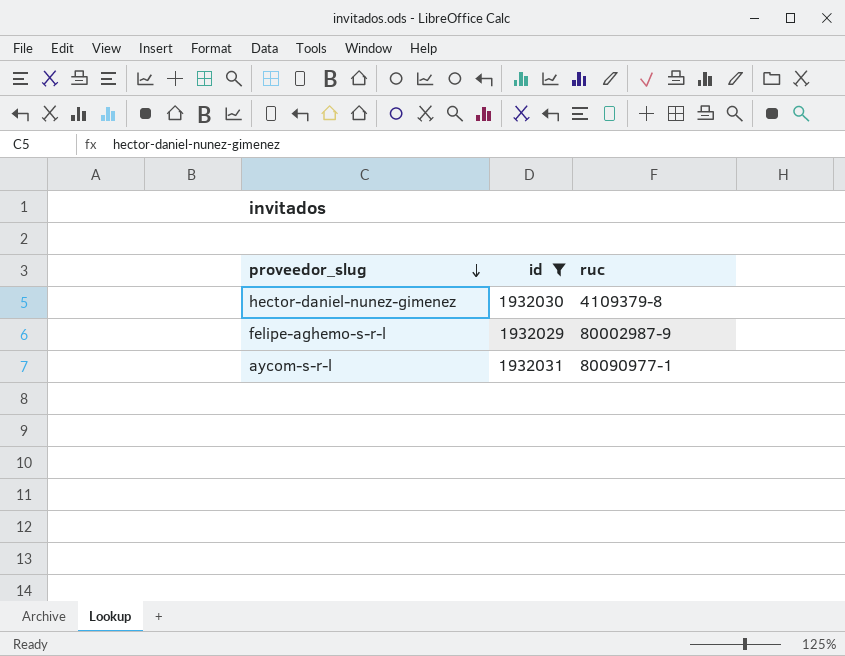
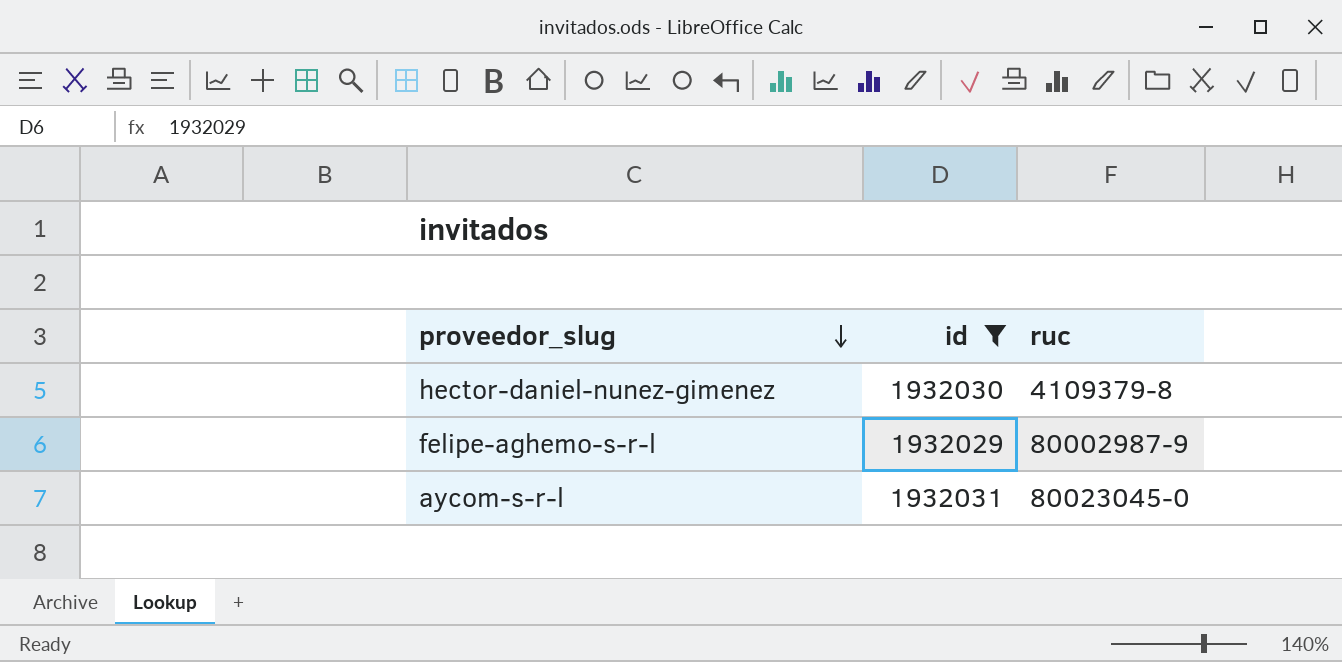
aycom-s-r-l | ruc: 80090977-1 -> 80023045-0

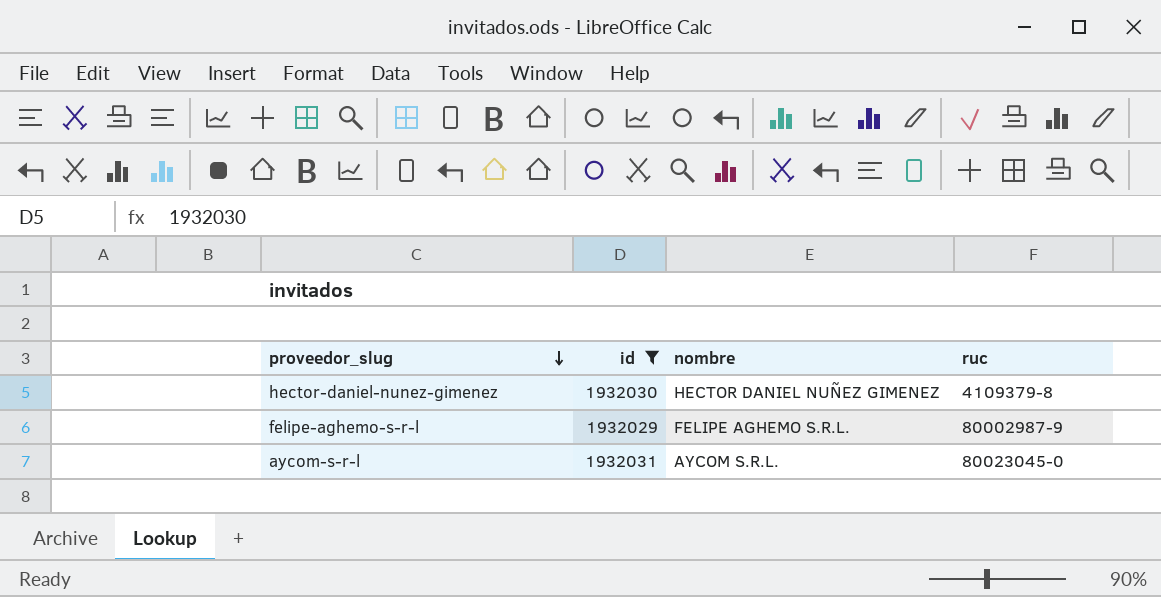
column nombre | position: none -> 3

